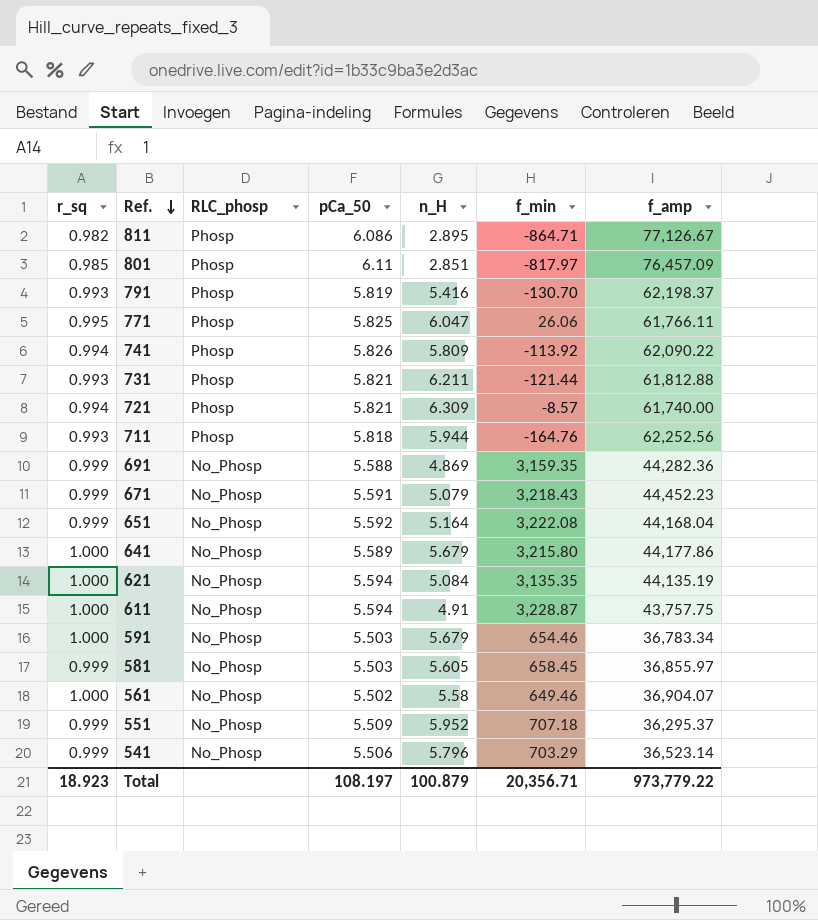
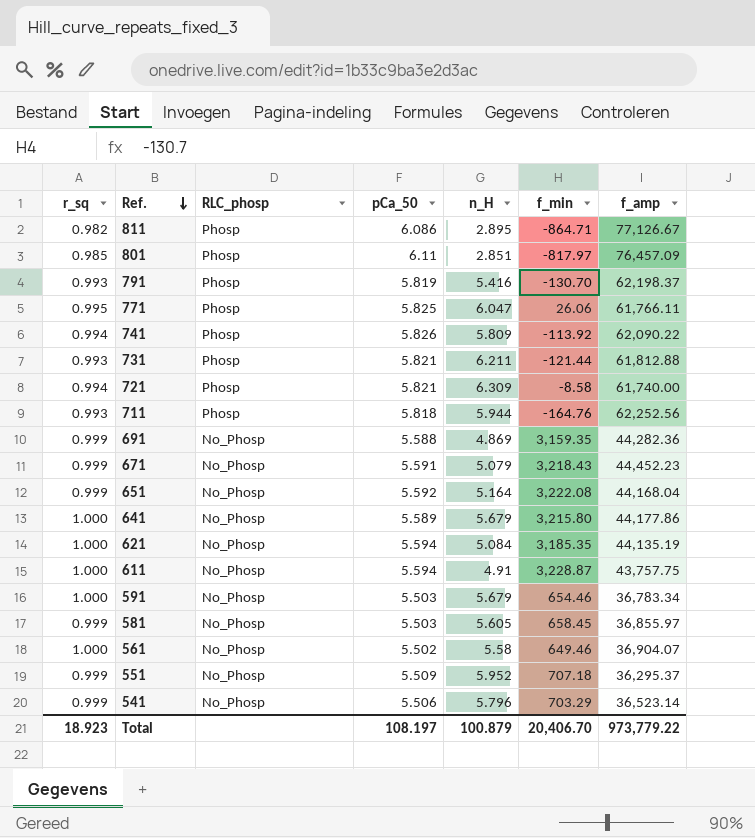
721 | f_min: -8.57 -> -8.58
621 | f_min: 3,135.35 -> 3,185.35
Total | f_min: 20,356.71 -> 20,406.70

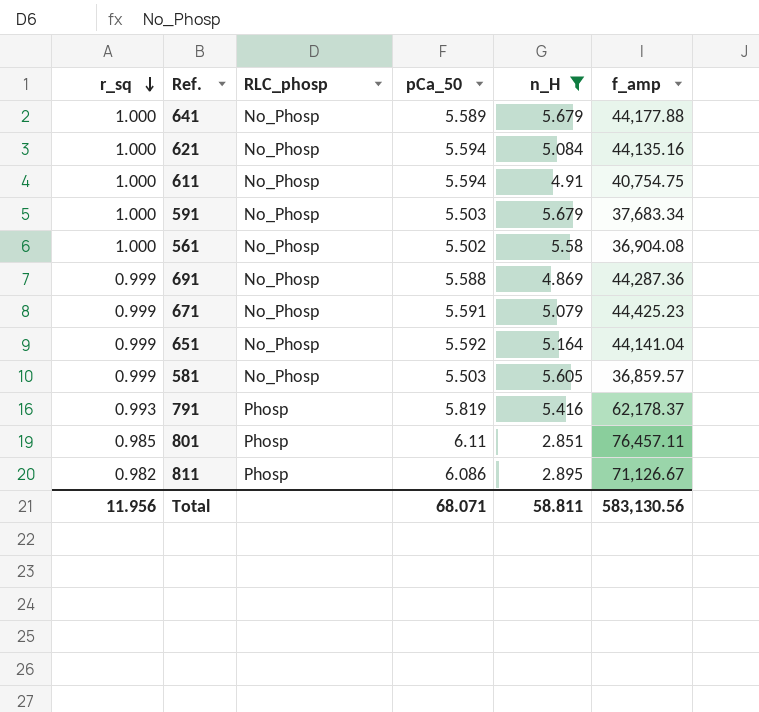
filter: none -> n_H <= 5.679
row order: Ref. descending -> r_sq descending
column f_min | position: 6 -> none
641 | f_amp: 44,177.86 -> 44,177.88
621 | f_amp: 44,135.19 -> 44,135.16
611 | f_amp: 43,757.75 -> 40,754.75
591 | f_amp: 36,783.34 -> 37,683.34
561 | f_amp: 36,904.07 -> 36,904.08
691 | f_amp: 44,282.36 -> 44,287.36
671 | f_amp: 44,452.23 -> 44,425.23
651 | f_amp: 44,168.04 -> 44,141.04
581 | f_amp: 36,855.97 -> 36,859.57
791 | f_amp: 62,198.37 -> 62,178.37
801 | f_amp: 76,457.09 -> 76,457.11
811 | f_amp: 77,126.67 -> 71,126.67
Total | r_sq: 18.923 -> 11.956
Total | pCa_50: 108.197 -> 68.071
Total | n_H: 100.879 -> 58.811
Total | f_amp: 973,779.22 -> 583,130.56

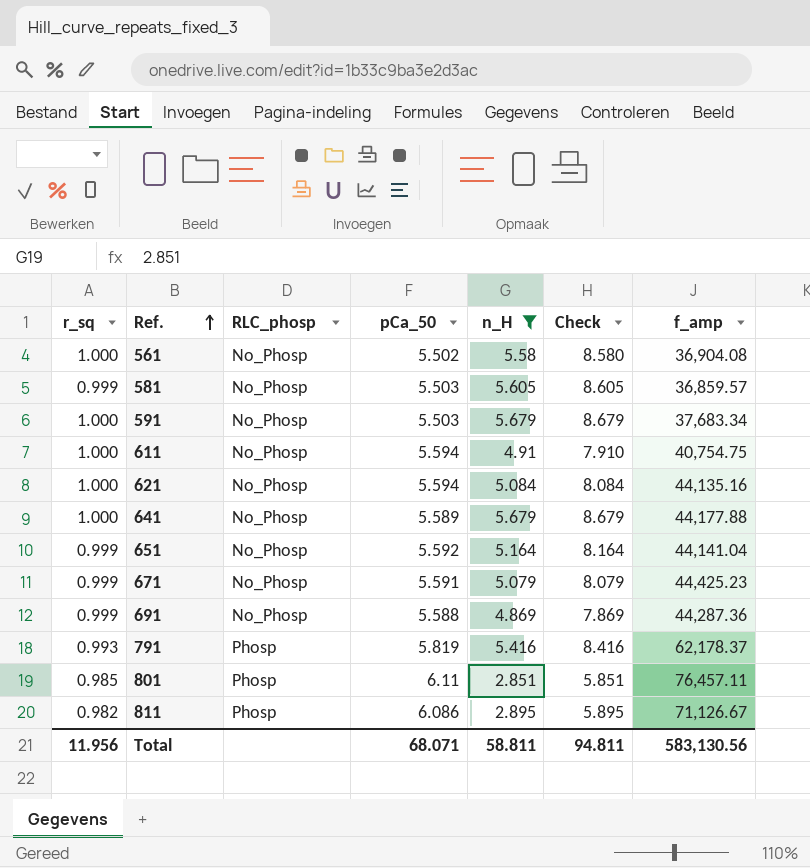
row order: r_sq descending -> Ref. ascending
column Check | formula: none -> [n_H] + 3

